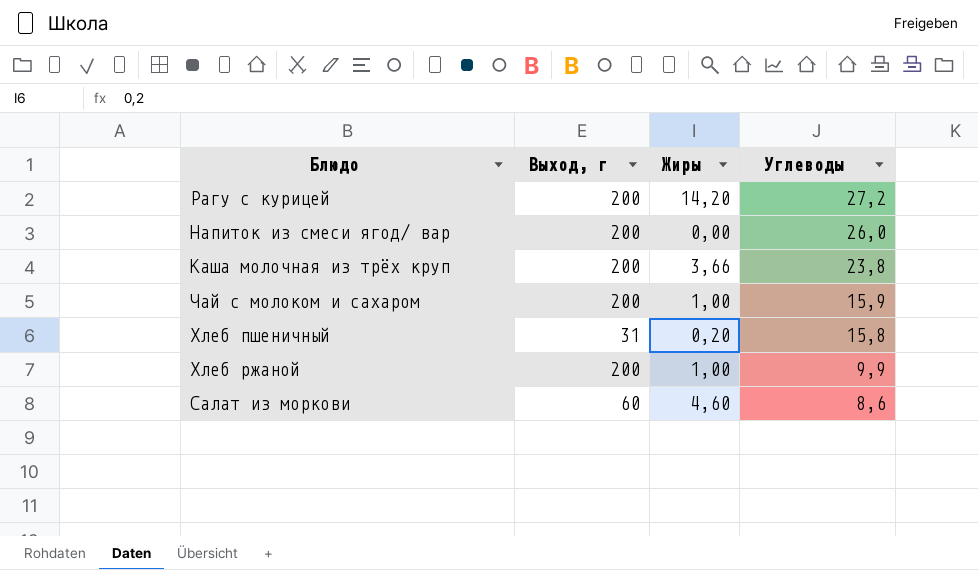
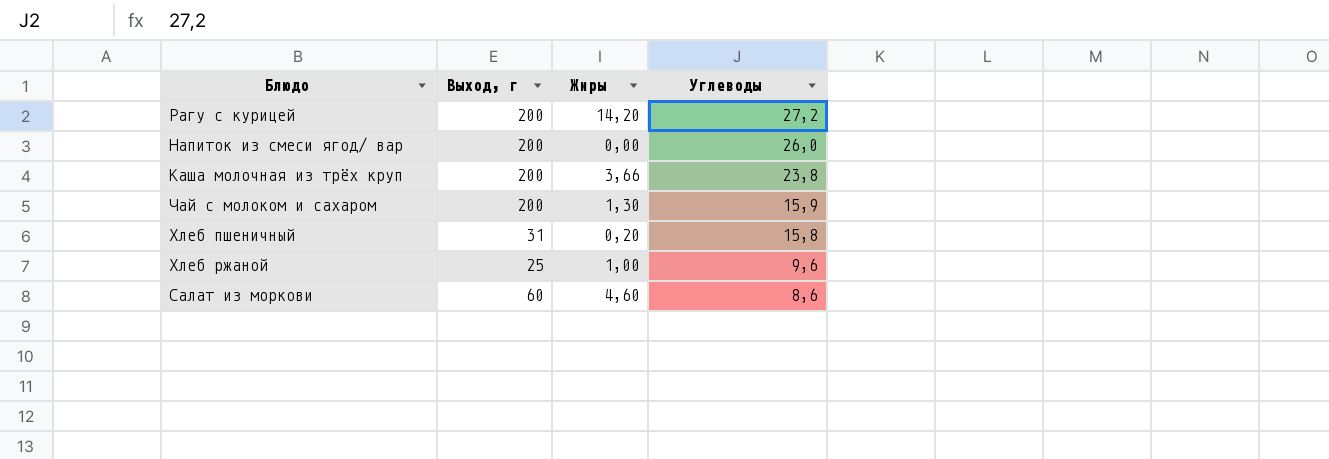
Чай с молоком и сахаром | Жиры: 1,00 -> 1,30
Хлеб ржаной | Выход, г: 200 -> 25
Хлеб ржаной | Углеводы: 9,9 -> 9,6

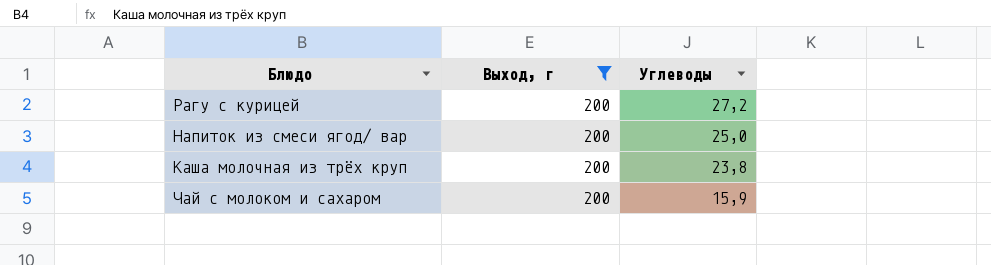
filter: none -> Выход, г = 200
column Жиры | position: 3 -> none
Напиток из смеси ягод/ вар | Углеводы: 26,0 -> 25,0

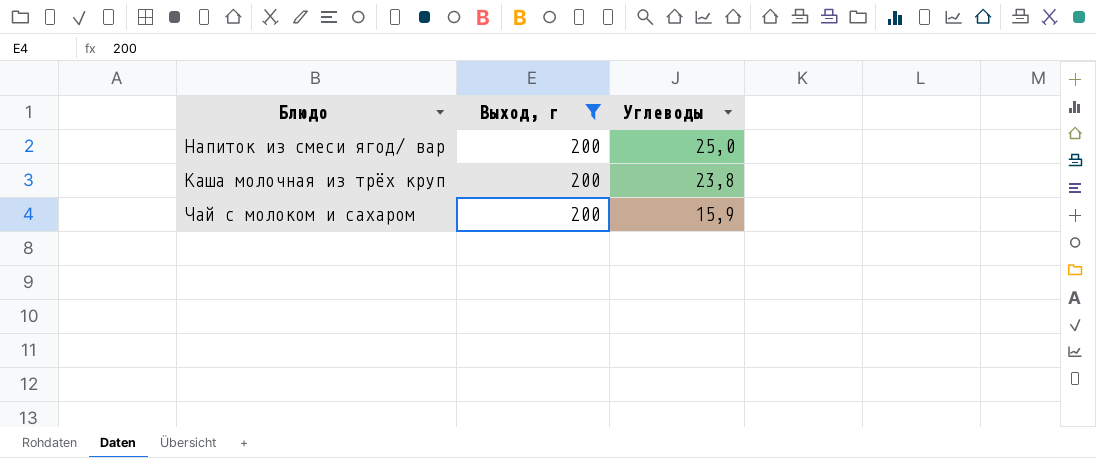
row Рагу с курицей: 200 | 27,2 -> none

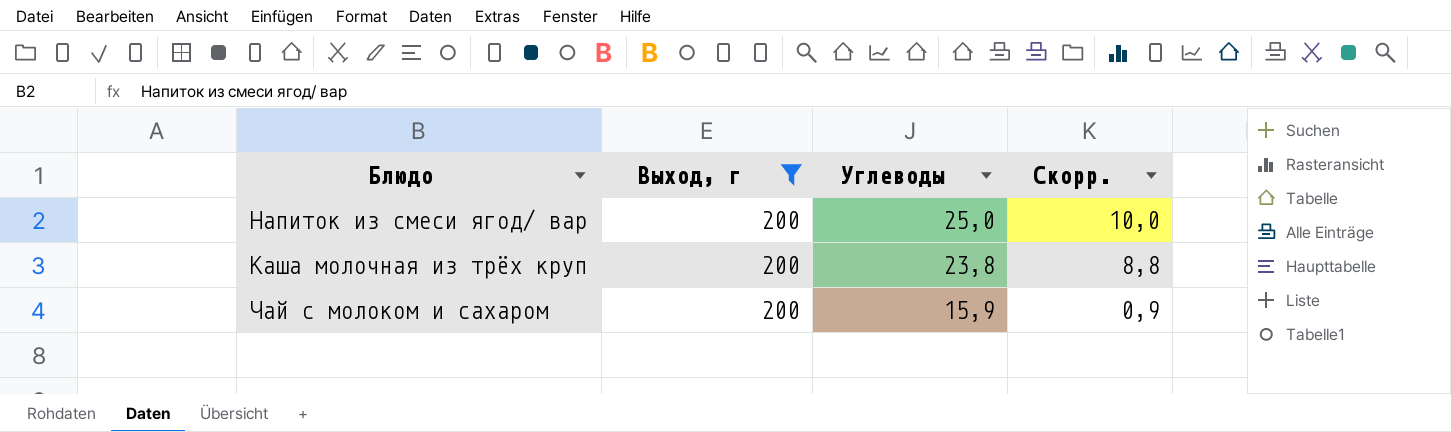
column Скорр. | formula: none -> [Углеводы] - 15

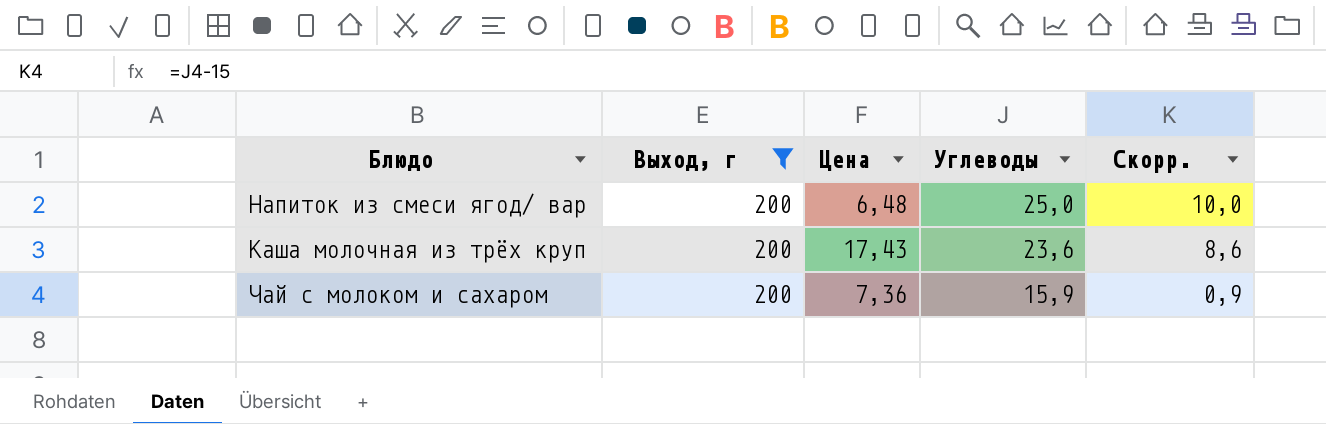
column Цена | position: none -> 3
Каша молочная из трёх круп | Углеводы: 23,8 -> 23,6
Каша молочная из трёх круп | Скорр.: 8,8 -> 8,6

